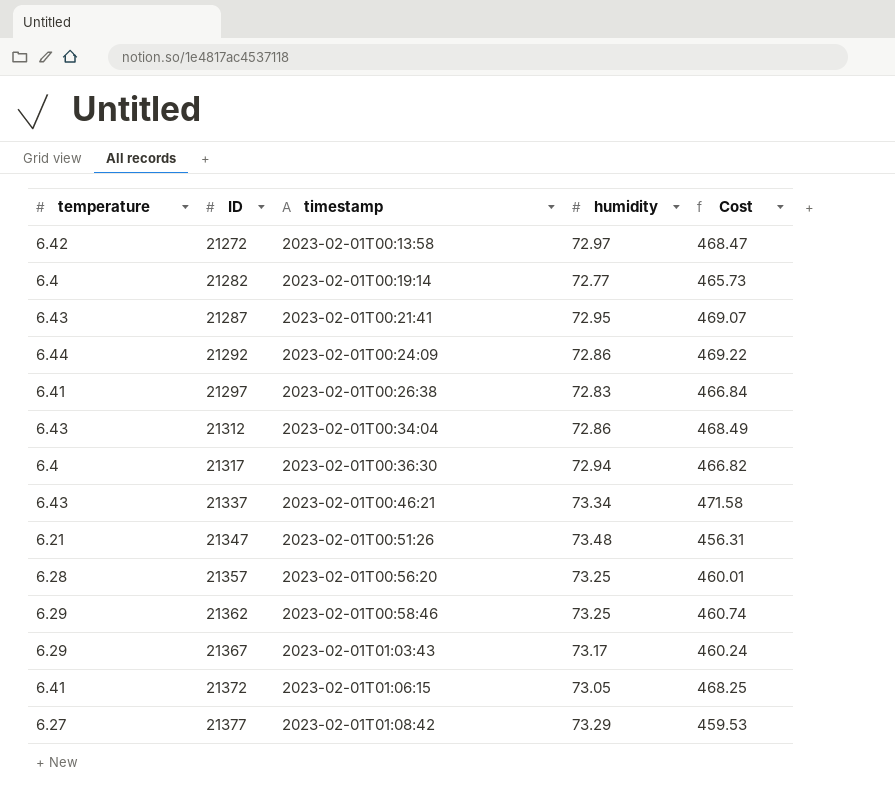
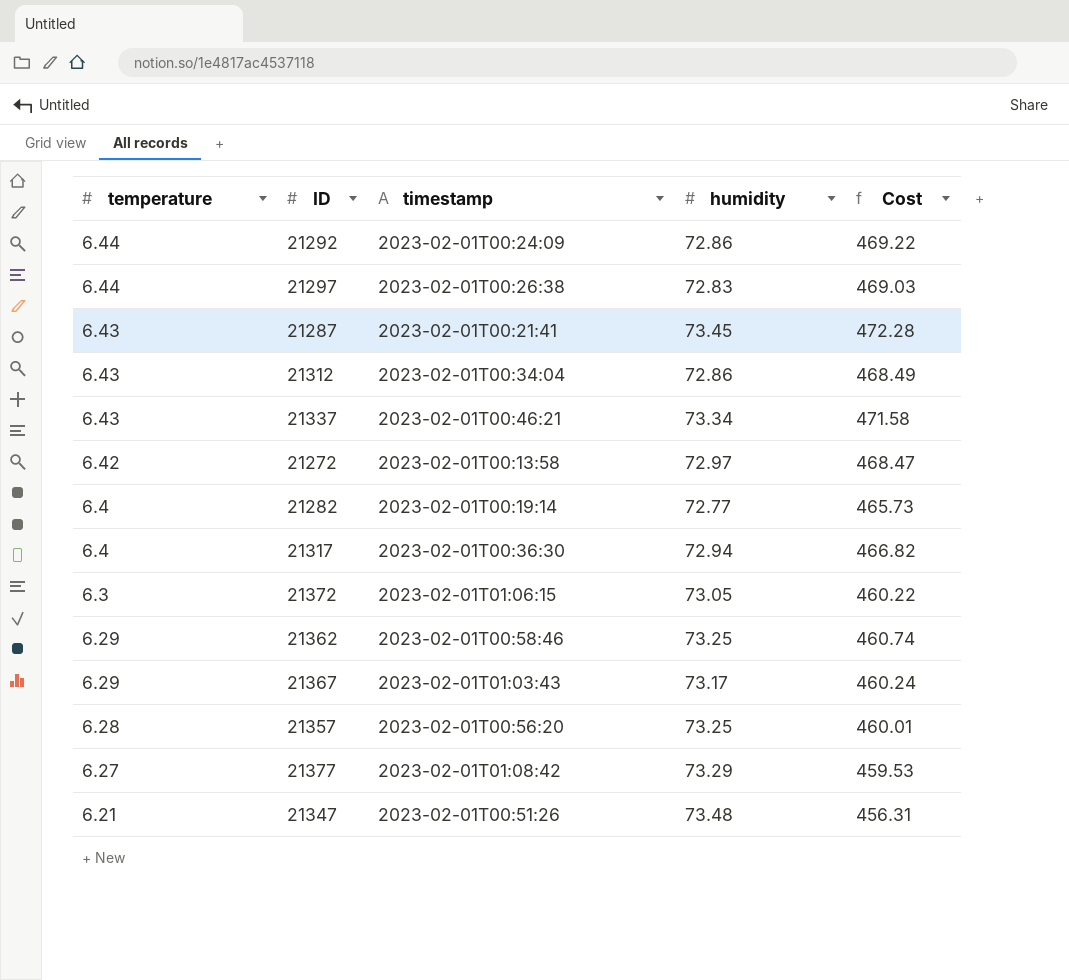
row order: ID ascending -> temperature descending
21297 | temperature: 6.41 -> 6.44
21297 | Cost: 466.84 -> 469.03
21287 | humidity: 72.95 -> 73.45
21287 | Cost: 469.07 -> 472.28
21372 | temperature: 6.41 -> 6.3
21372 | Cost: 468.25 -> 460.22

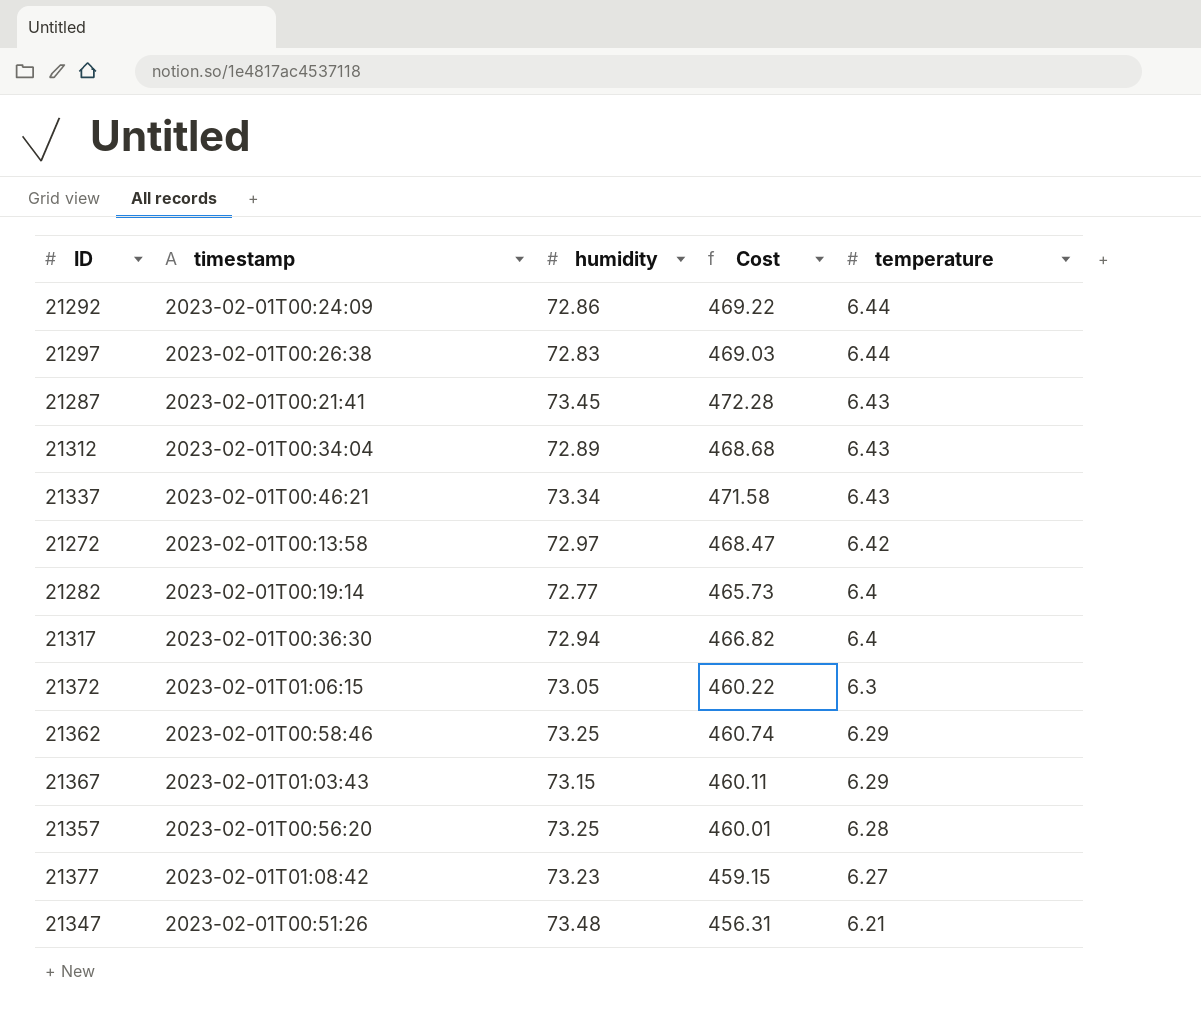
column temperature | position: 1 -> 5
21312 | humidity: 72.86 -> 72.89
21312 | Cost: 468.49 -> 468.68
21367 | humidity: 73.17 -> 73.15
21367 | Cost: 460.24 -> 460.11
21377 | humidity: 73.29 -> 73.23
21377 | Cost: 459.53 -> 459.15

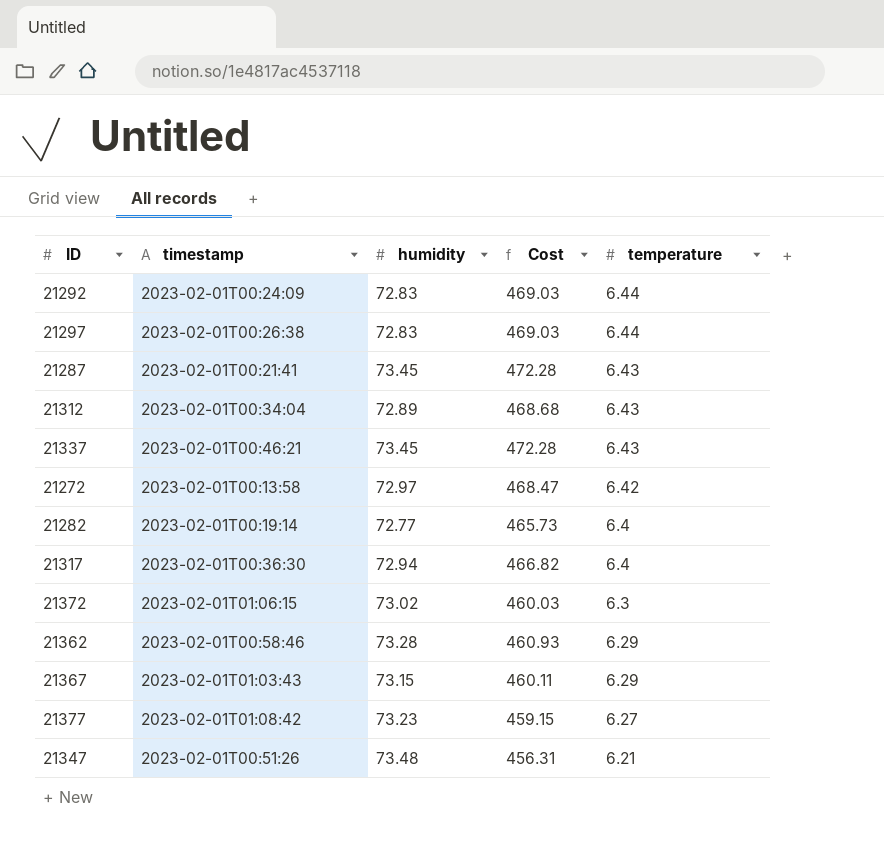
row 21357: 2023-02-01T00:56:20 | 73.25 | 460.01 | 6.28 -> none
21292 | humidity: 72.86 -> 72.83
21292 | Cost: 469.22 -> 469.03
21337 | humidity: 73.34 -> 73.45
21337 | Cost: 471.58 -> 472.28
21372 | humidity: 73.05 -> 73.02
21372 | Cost: 460.22 -> 460.03
21362 | humidity: 73.25 -> 73.28
21362 | Cost: 460.74 -> 460.93

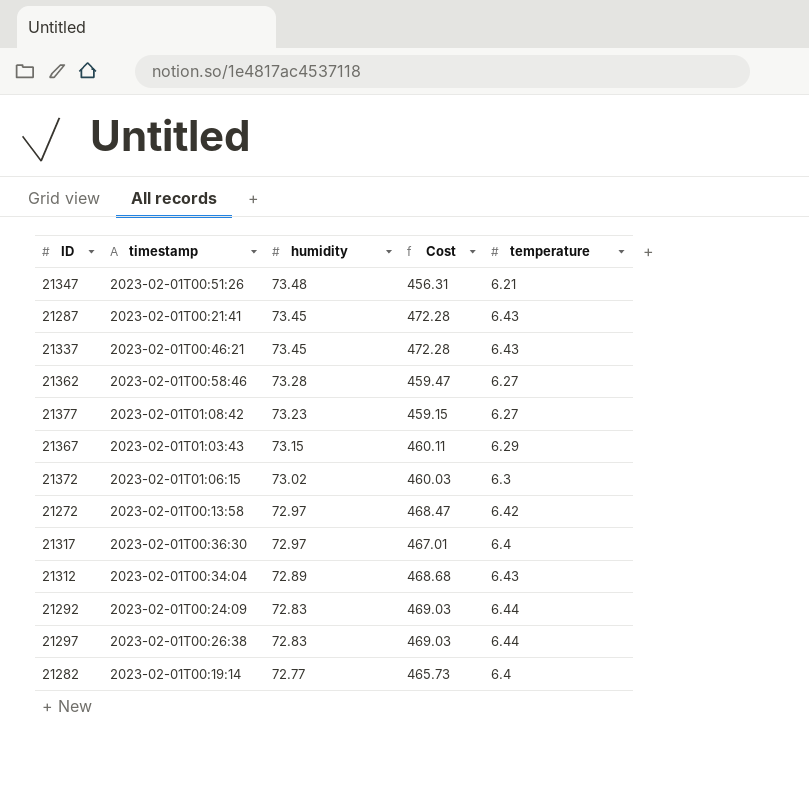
row order: temperature descending -> humidity descending
21362 | Cost: 460.93 -> 459.47
21362 | temperature: 6.29 -> 6.27
21317 | humidity: 72.94 -> 72.97
21317 | Cost: 466.82 -> 467.01

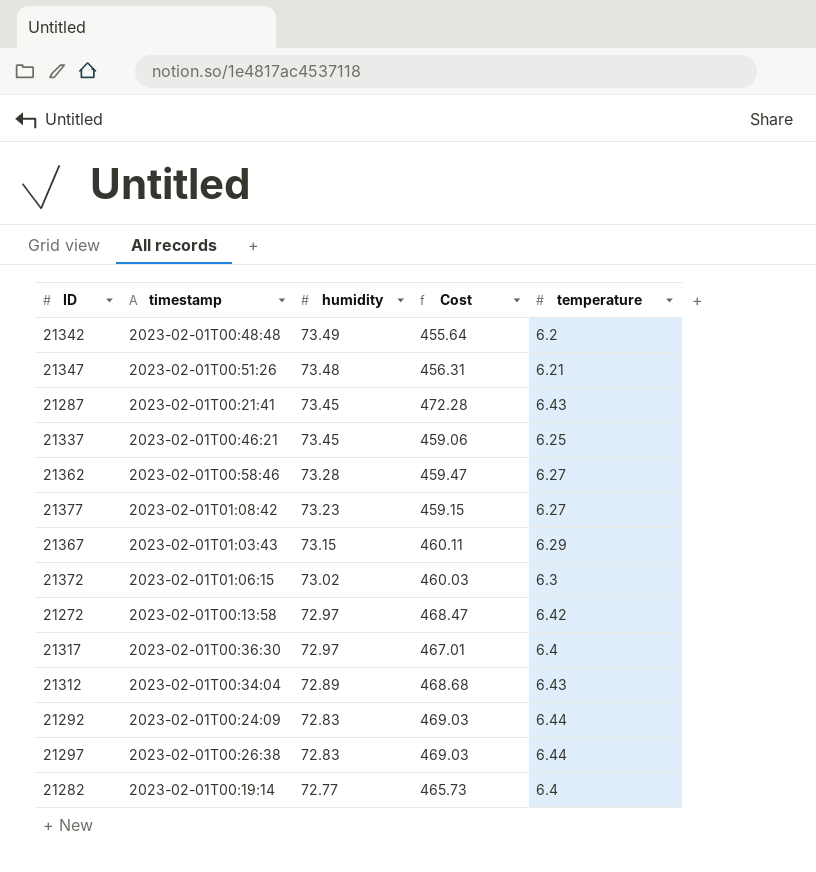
row 21342: none -> 2023-02-01T00:48:48 | 73.49 | 455.64 | 6.2
21337 | Cost: 472.28 -> 459.06
21337 | temperature: 6.43 -> 6.25

